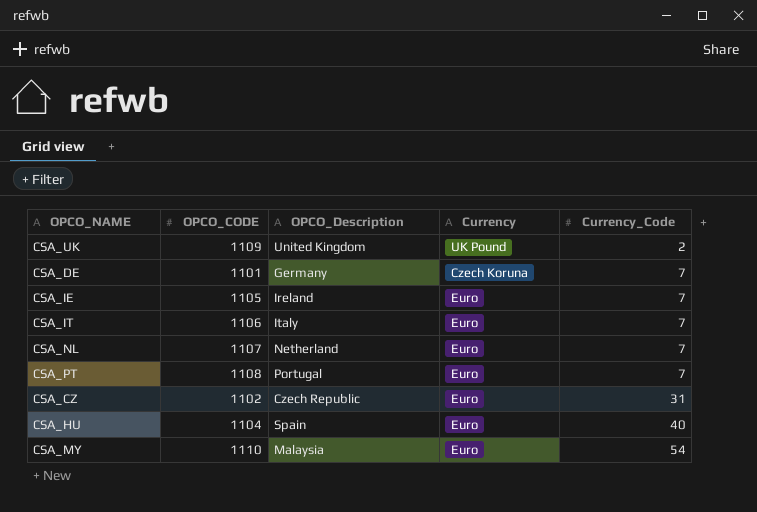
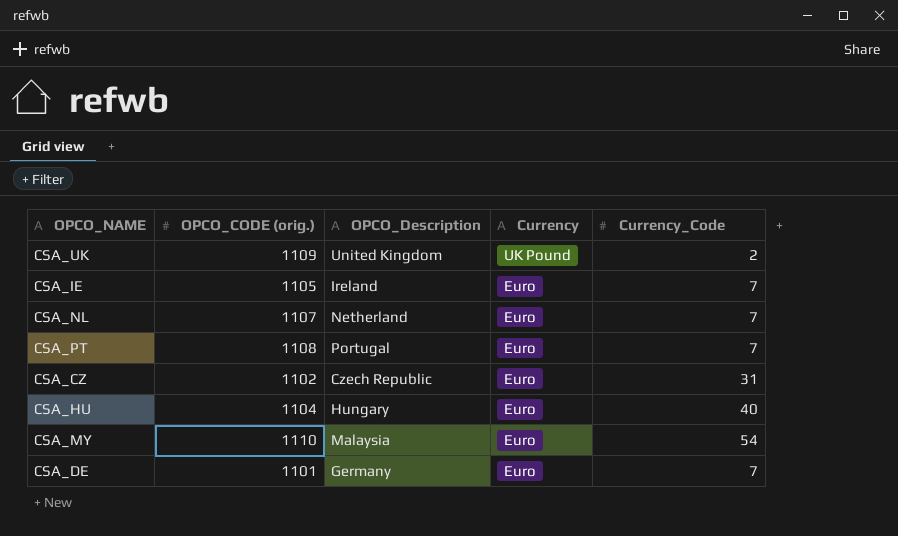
row order: Currency_Code ascending -> Currency descending
column name: OPCO_CODE -> OPCO_CODE (orig.)
row CSA_IT: 1106 | Italy | Euro | 7 -> none
CSA_HU | OPCO_Description: Spain -> Hungary
CSA_DE | Currency: Czech Koruna -> Euro

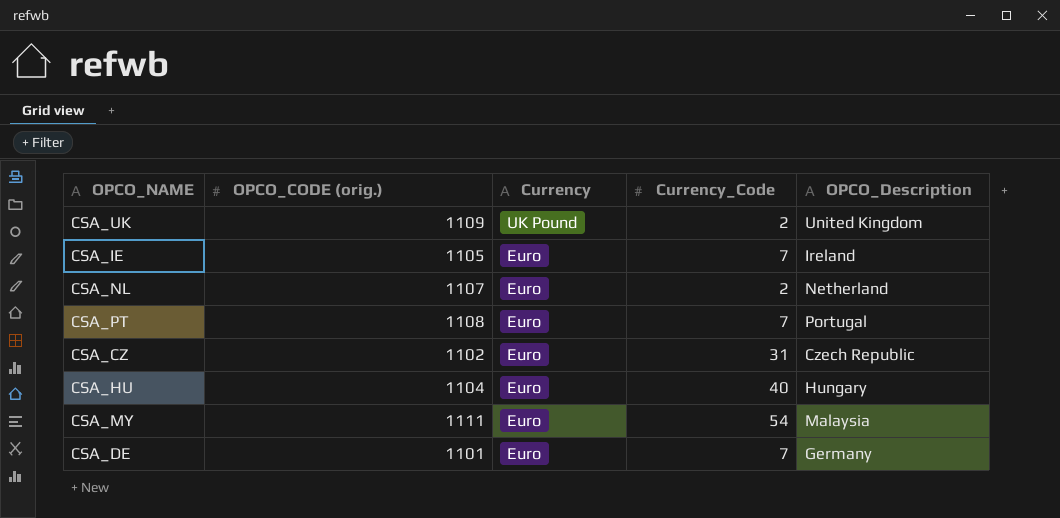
column OPCO_Description | position: 3 -> 5
CSA_NL | Currency_Code: 7 -> 2
CSA_MY | OPCO_CODE (orig.): 1110 -> 1111

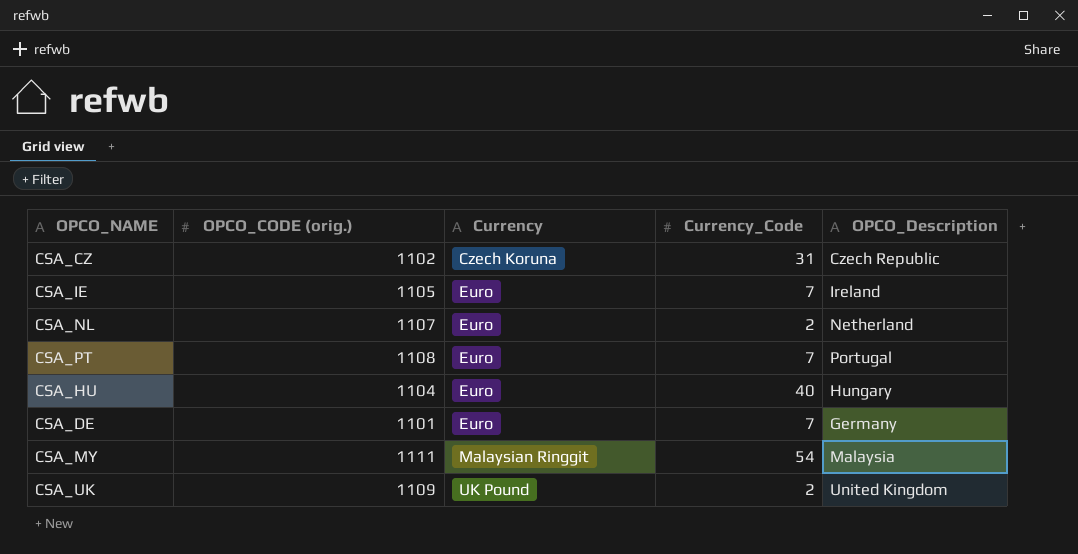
row order: Currency descending -> Currency ascending
CSA_CZ | Currency: Euro -> Czech Koruna
CSA_MY | Currency: Euro -> Malaysian Ringgit

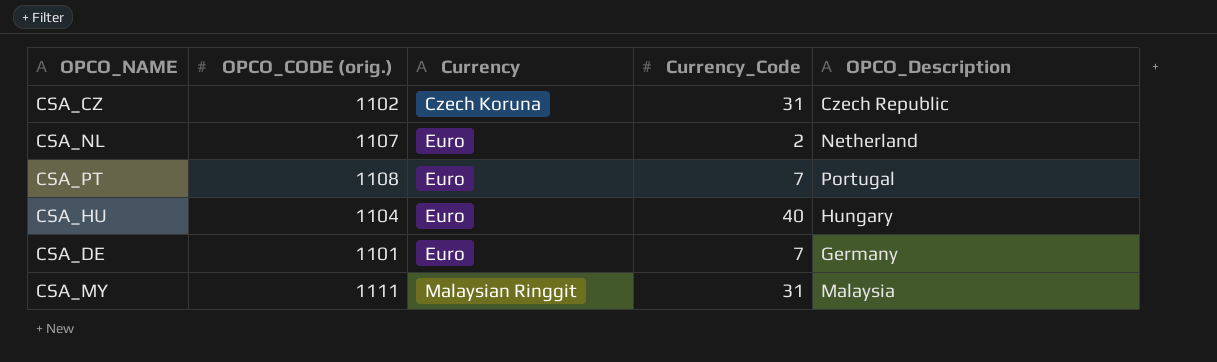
row CSA_IE: 1105 | Euro | 7 | Ireland -> none
row CSA_UK: 1109 | UK Pound | 2 | United Kingdom -> none
CSA_MY | Currency_Code: 54 -> 31

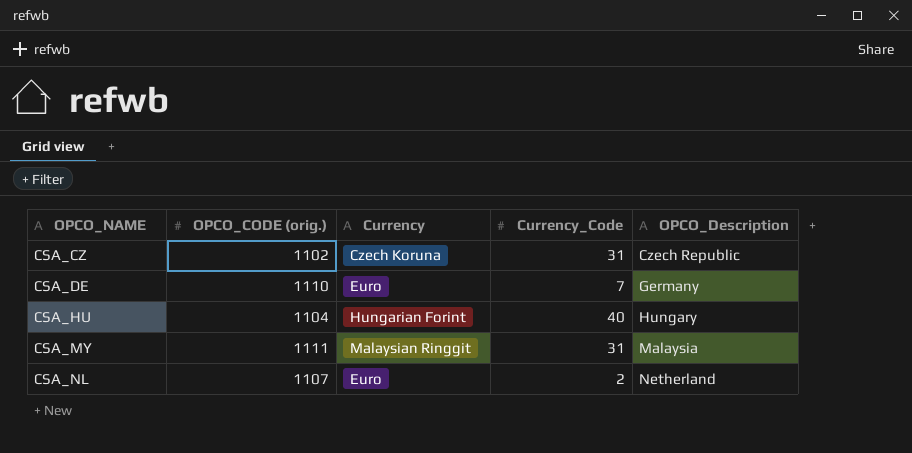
row order: Currency ascending -> OPCO_NAME ascending
row CSA_PT: 1108 | Euro | 7 | Portugal -> none
CSA_DE | OPCO_CODE (orig.): 1101 -> 1110
CSA_HU | Currency: Euro -> Hungarian Forint

